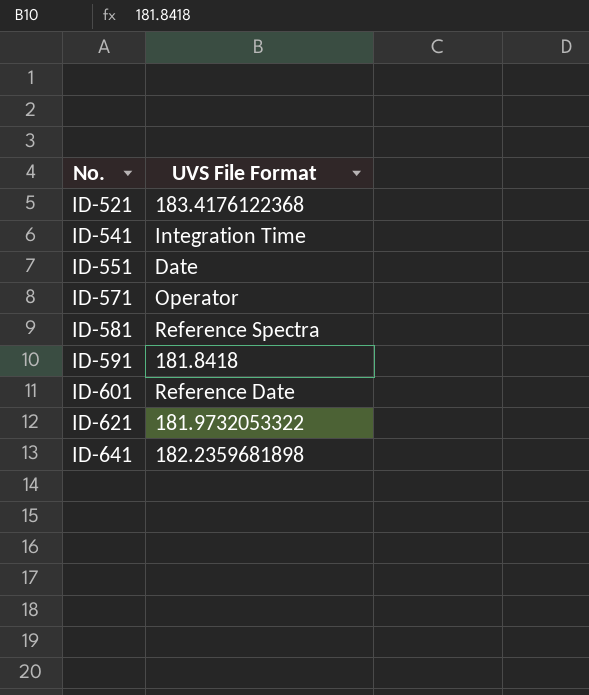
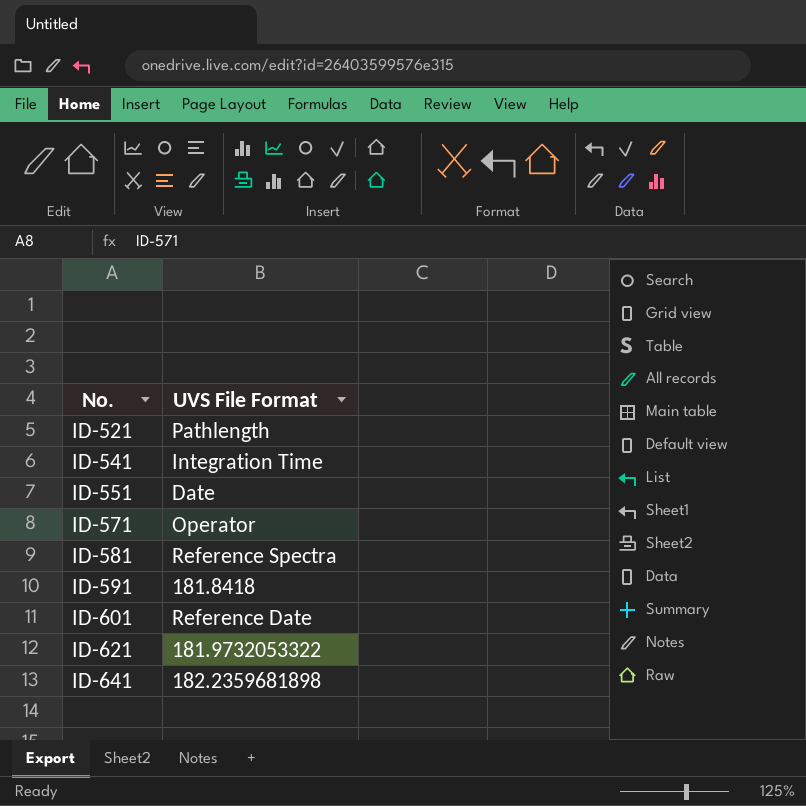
ID-521 | UVS File Format: 183.4176122368 -> Pathlength

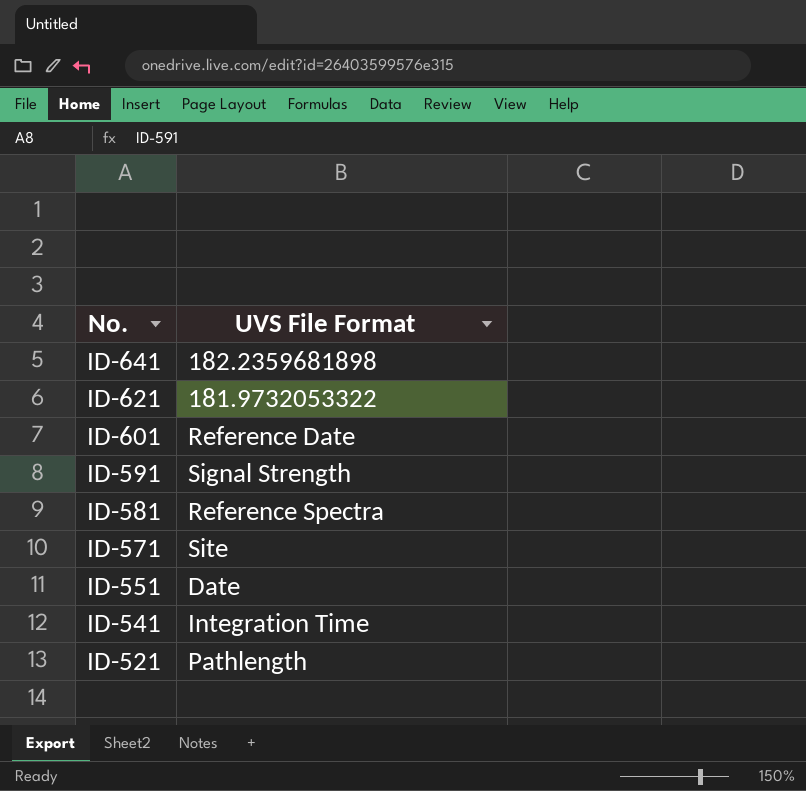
row order: No. ascending -> No. descending
ID-591 | UVS File Format: 181.8418 -> Signal Strength
ID-571 | UVS File Format: Operator -> Site

